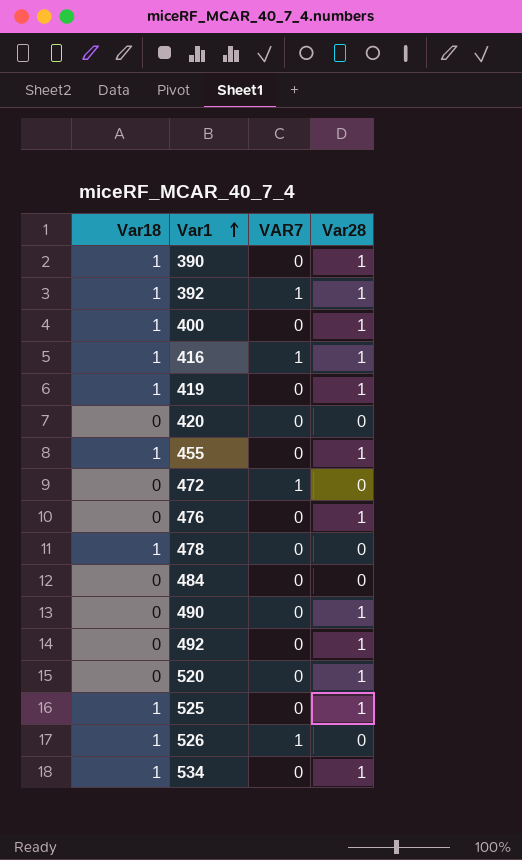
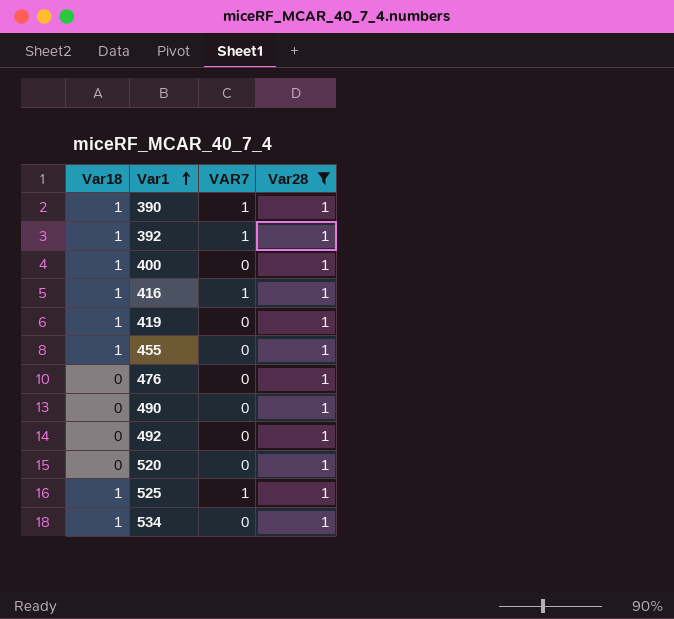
filter: none -> Var28 = 1
390 | VAR7: 0 -> 1
525 | VAR7: 0 -> 1

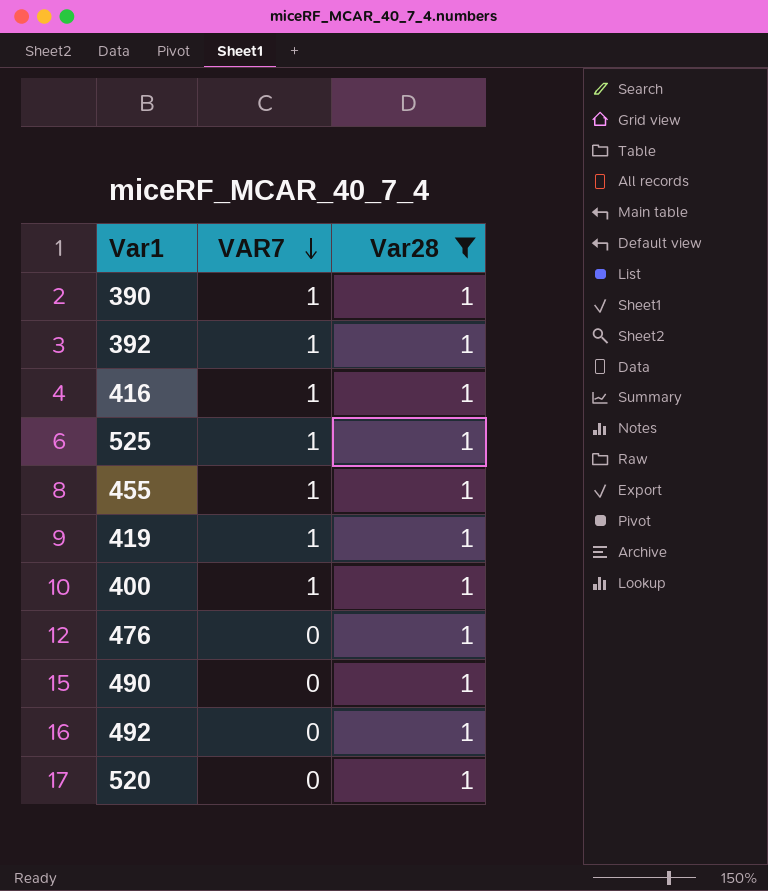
row order: Var1 ascending -> VAR7 descending
column Var18 | position: 1 -> none
row 534: 1 | 0 | 1 -> none
455 | VAR7: 0 -> 1
419 | VAR7: 0 -> 1
400 | VAR7: 0 -> 1

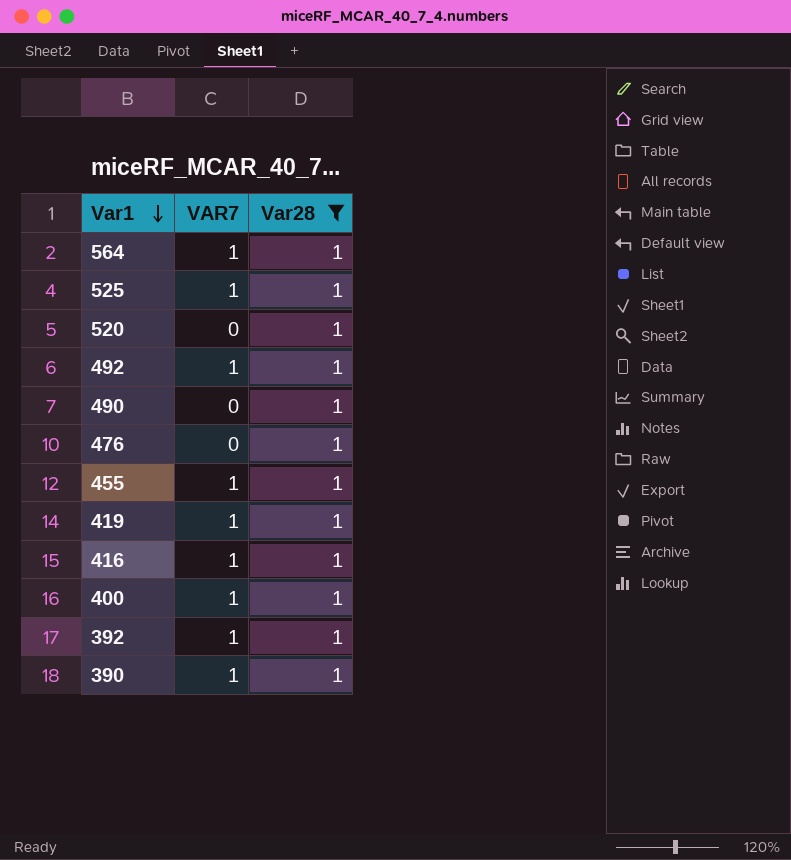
row order: VAR7 descending -> Var1 descending
row 564: none -> 1 | 1
492 | VAR7: 0 -> 1

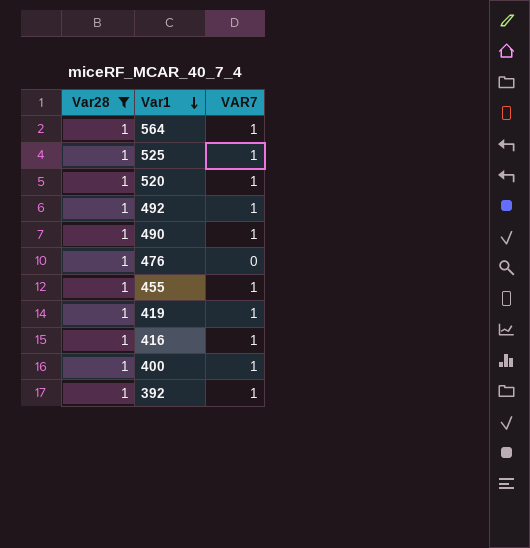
column Var28 | position: 3 -> 1
row 390: 1 | 1 -> none
520 | VAR7: 0 -> 1
490 | VAR7: 0 -> 1

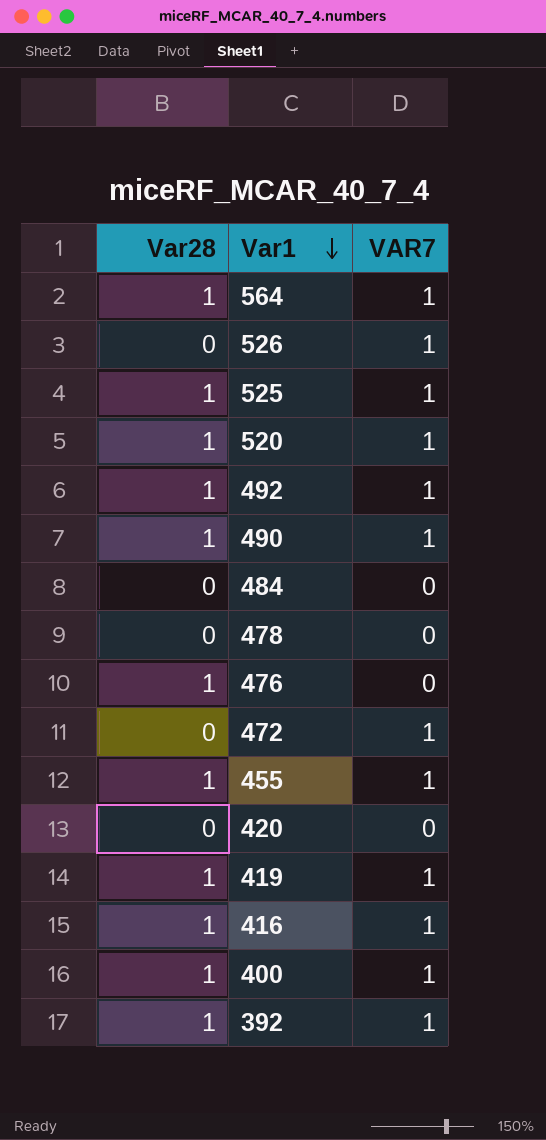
filter: Var28 = 1 -> none

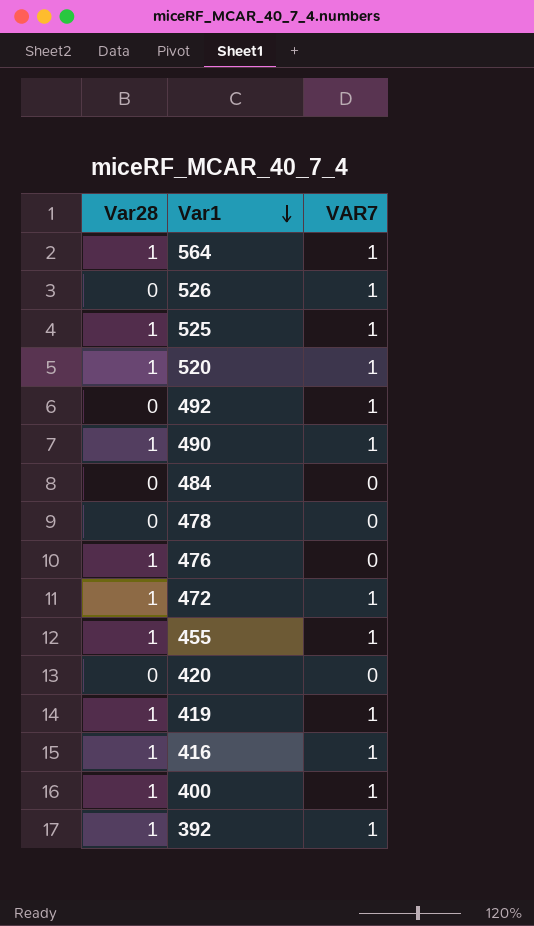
492 | Var28: 1 -> 0
472 | Var28: 0 -> 1

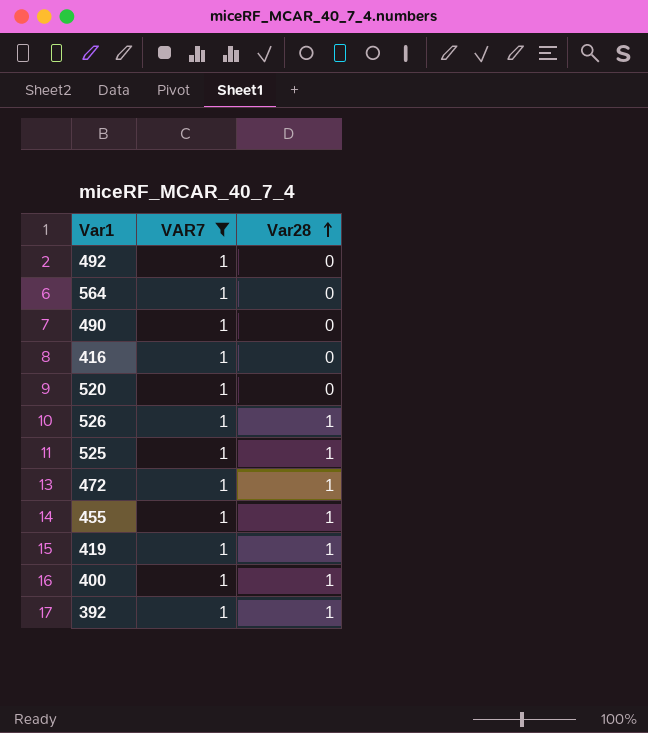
filter: none -> VAR7 = 1
row order: Var1 descending -> Var28 ascending
column Var28 | position: 1 -> 3
564 | Var28: 1 -> 0
490 | Var28: 1 -> 0
416 | Var28: 1 -> 0
520 | Var28: 1 -> 0
526 | Var28: 0 -> 1

